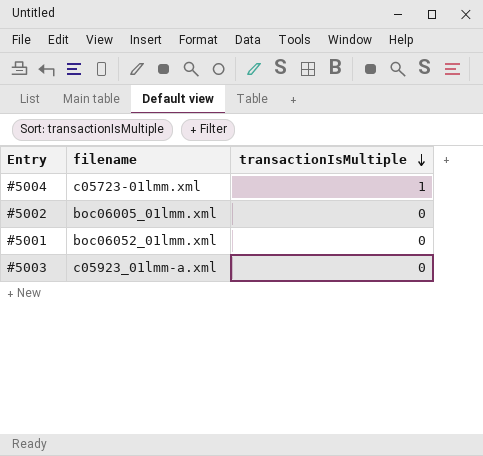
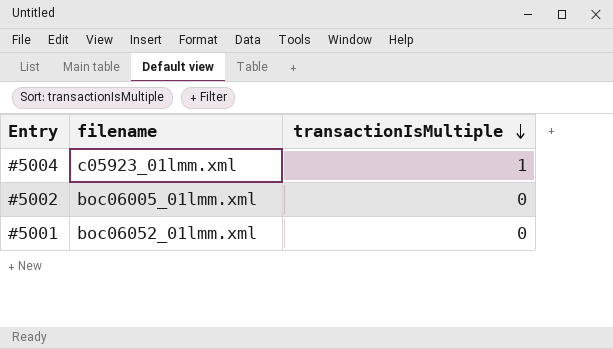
row #5003: c05923_01lmm-a.xml | 0 -> none
#5004 | filename: c05723-01lmm.xml -> c05923_01lmm.xml

